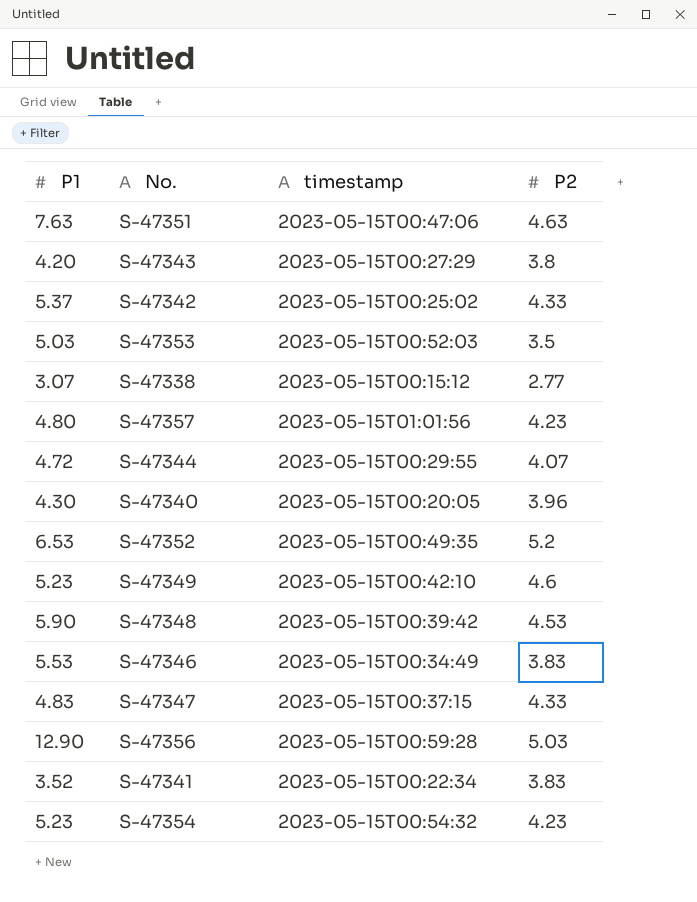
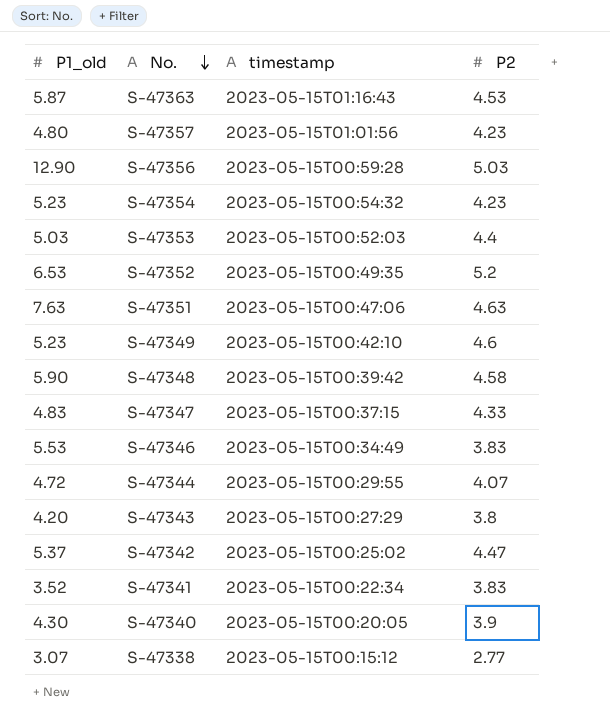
row order: none -> No. descending
column name: P1 -> P1_old
row S-47363: none -> 5.87 | 2023-05-15T01:16:43 | 4.53
S-47353 | P2: 3.5 -> 4.4
S-47348 | P2: 4.53 -> 4.58
S-47342 | P2: 4.33 -> 4.47
S-47340 | P2: 3.96 -> 3.9

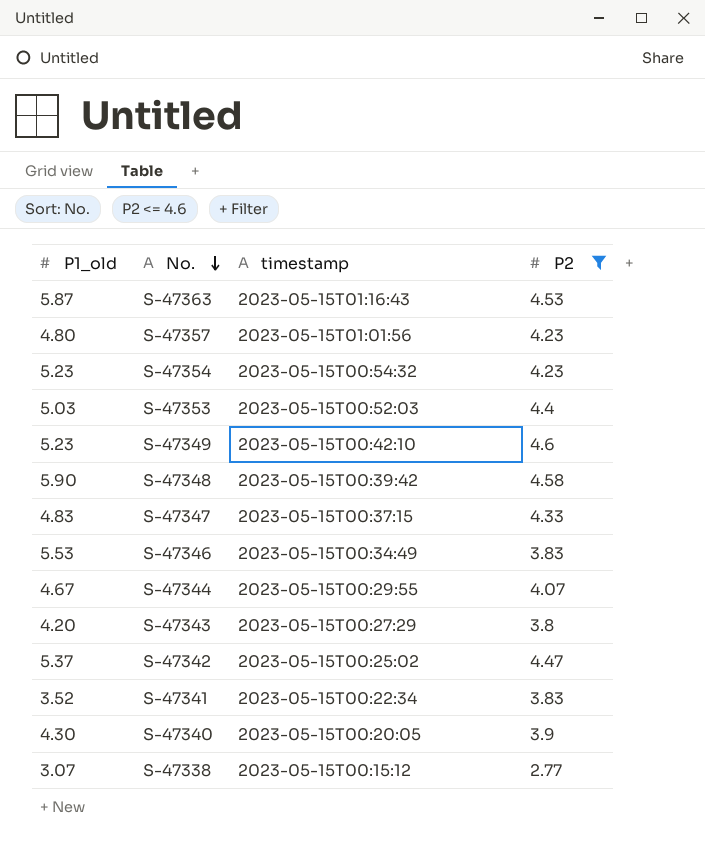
filter: none -> P2 <= 4.6
S-47344 | P1_old: 4.72 -> 4.67

